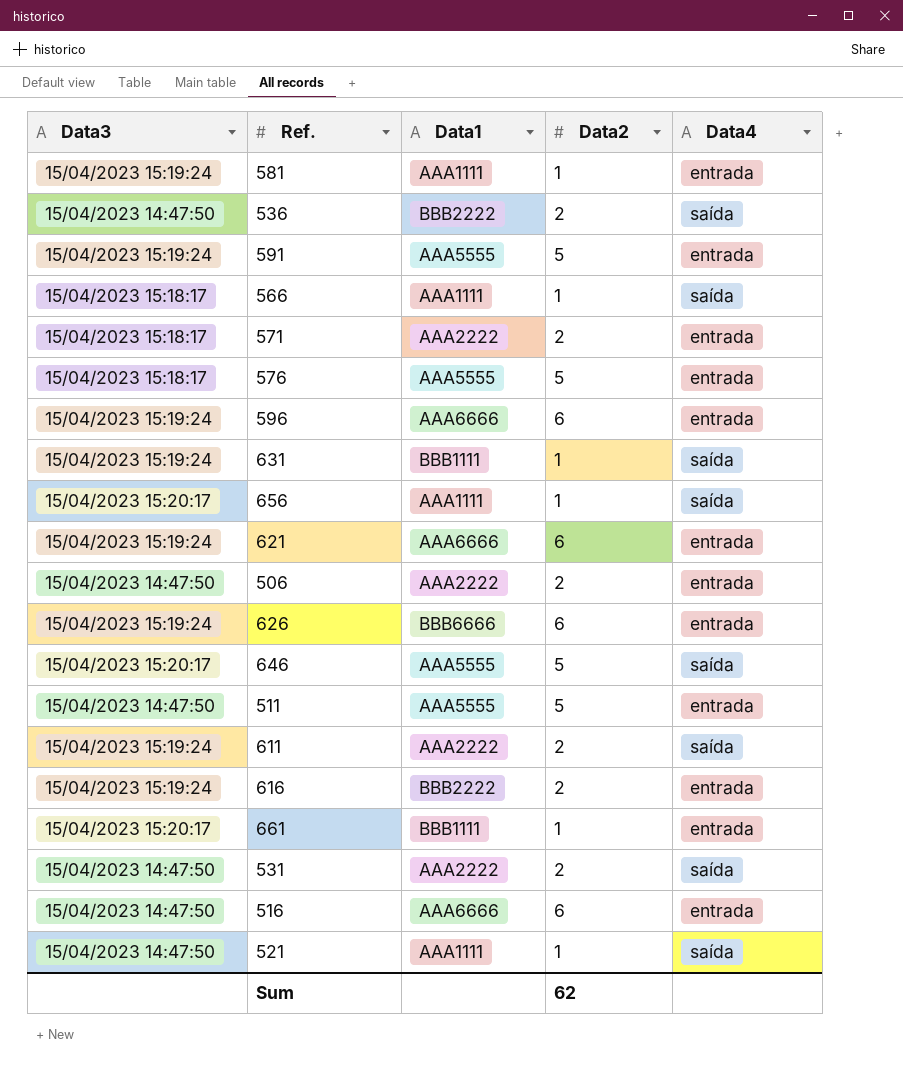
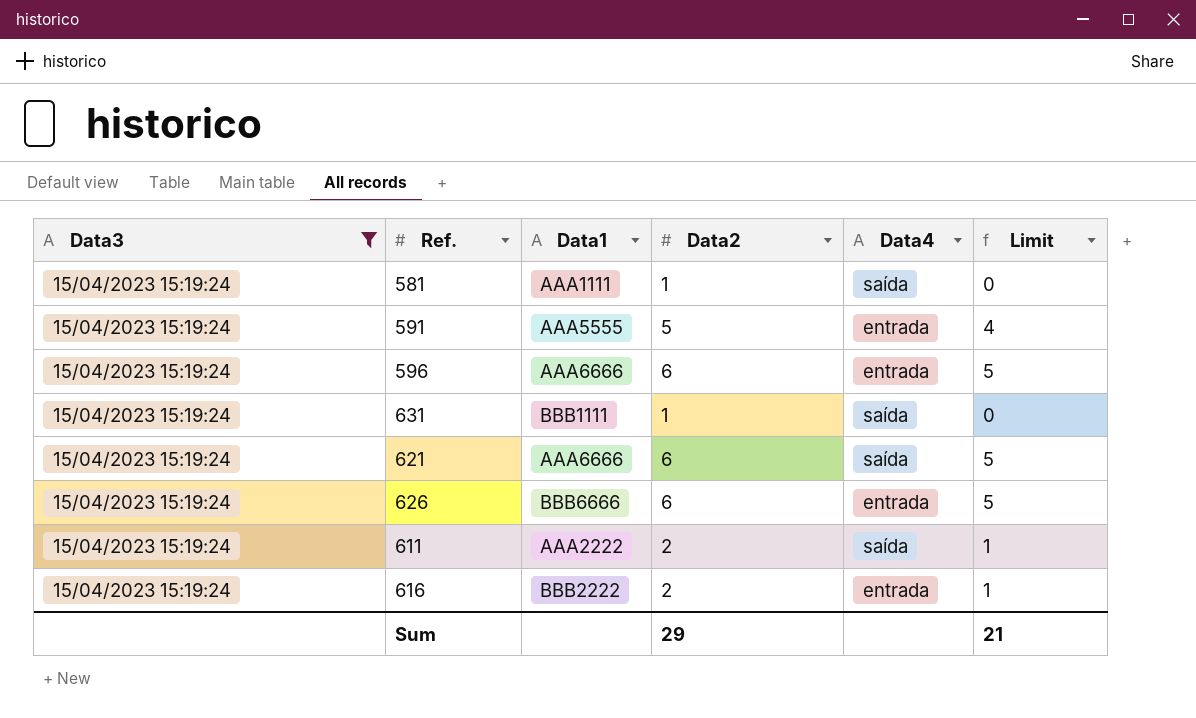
filter: none -> Data3 = 15/04/2023 15:19:24
column Limit | formula: none -> [Data2] - 1
581 | Data4: entrada -> saída
621 | Data4: entrada -> saída
Sum | Data2: 62 -> 29

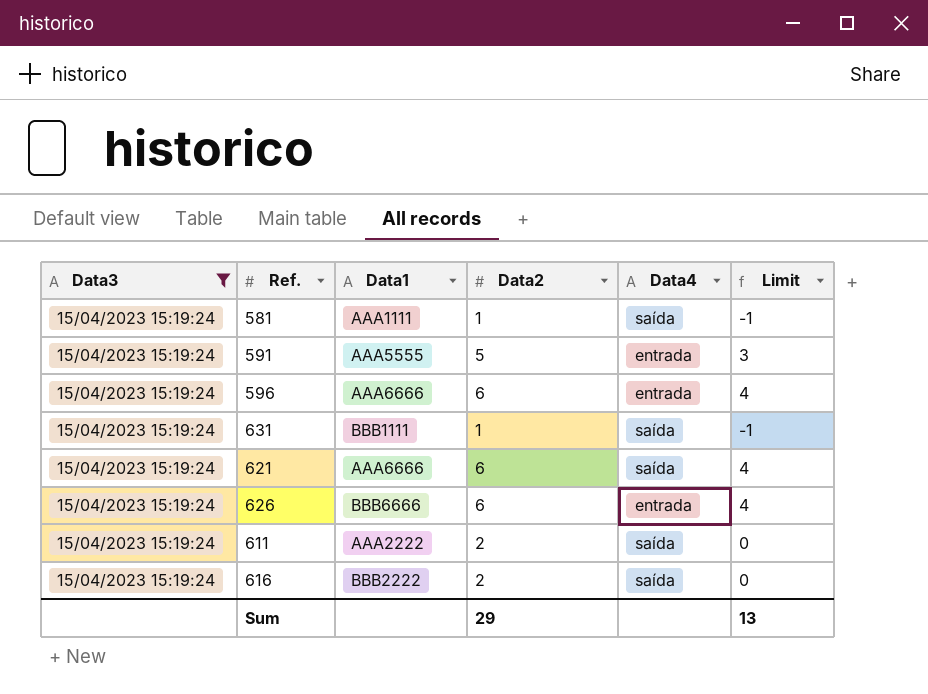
column Limit | formula: [Data2] - 1 -> [Data2] - 2
616 | Data4: entrada -> saída
Sum | Limit: 21 -> 13

